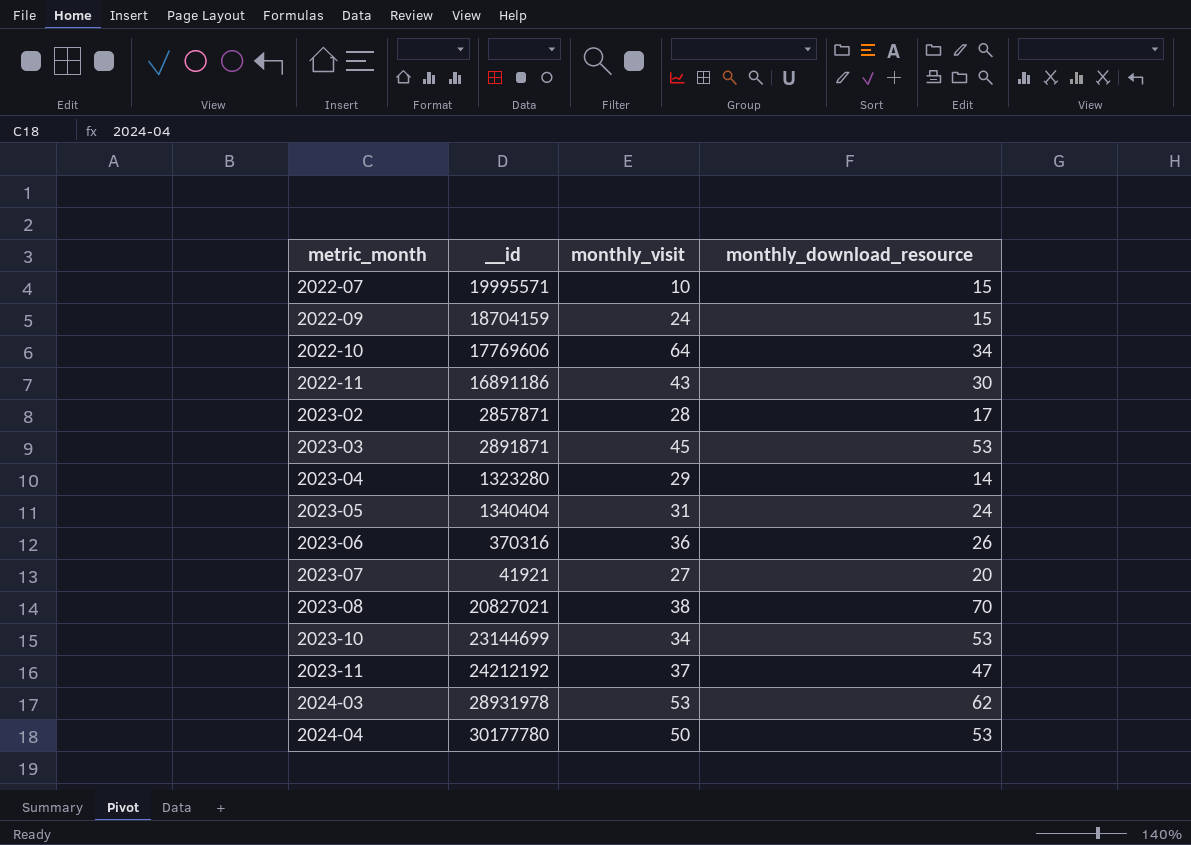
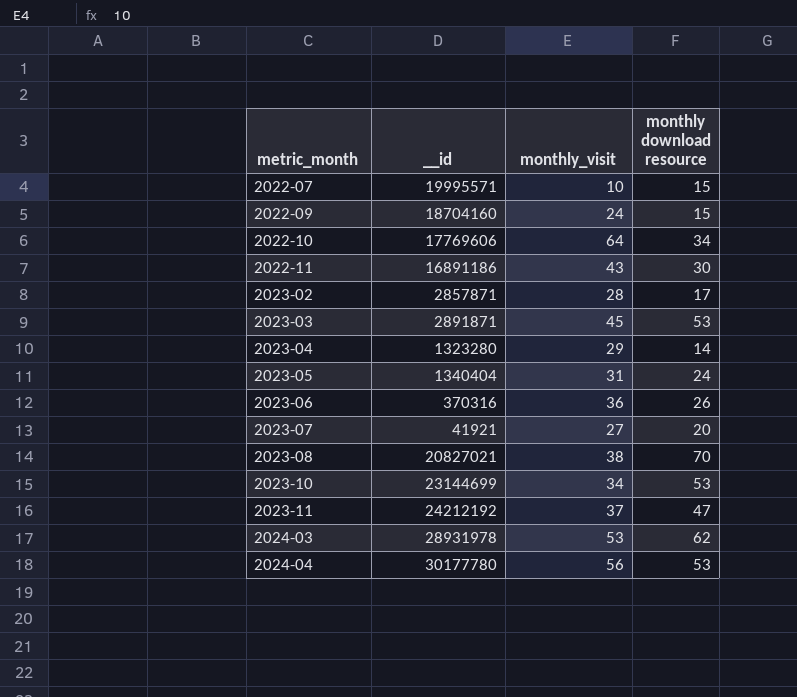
column name: monthly_download_resource -> monthly download resource
2022-09 | __id: 18704159 -> 18704160
2024-04 | monthly_visit: 50 -> 56

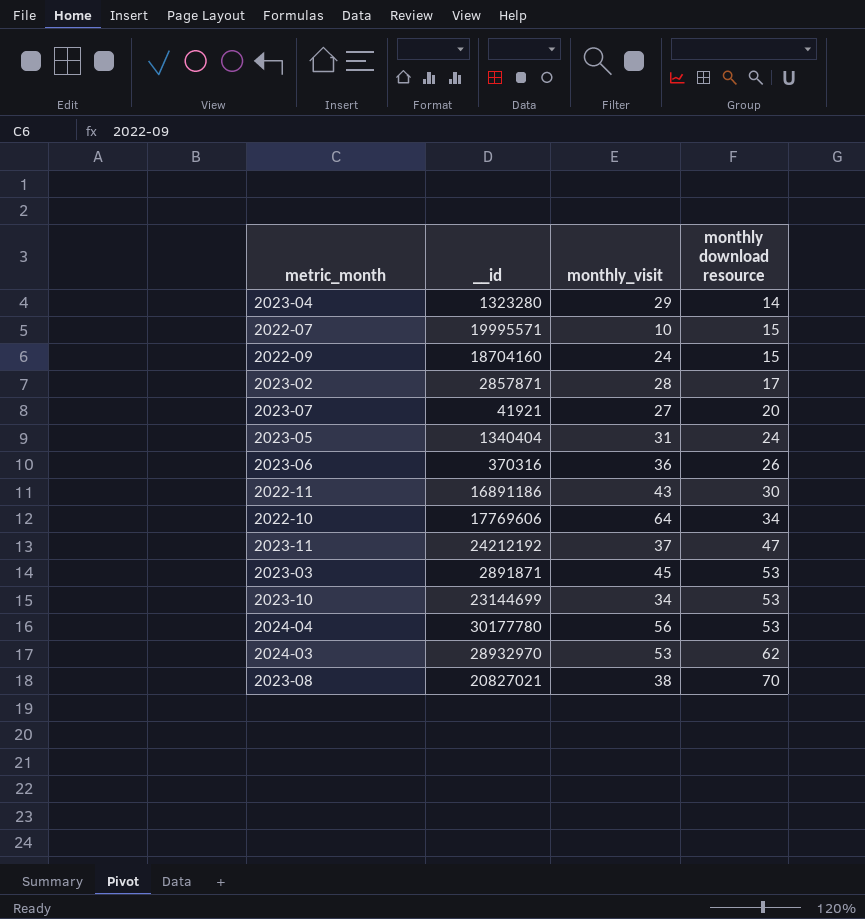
row order: metric_month ascending -> monthly download resource ascending
2024-03 | __id: 28931978 -> 28932970

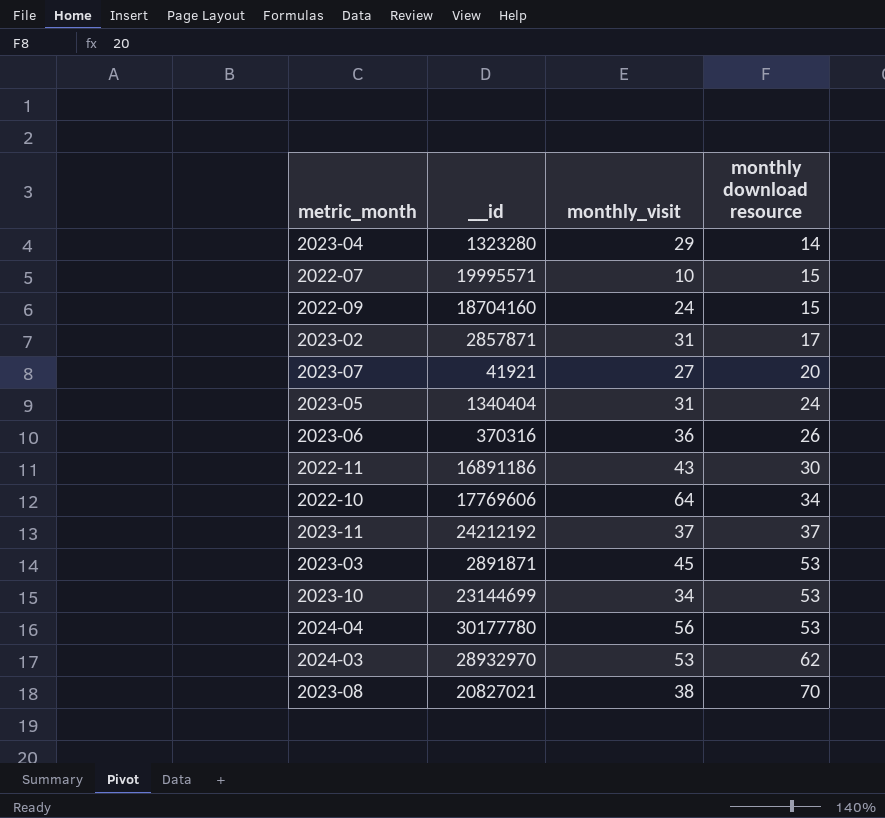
2023-02 | monthly_visit: 28 -> 31
2023-11 | monthly download resource: 47 -> 37

